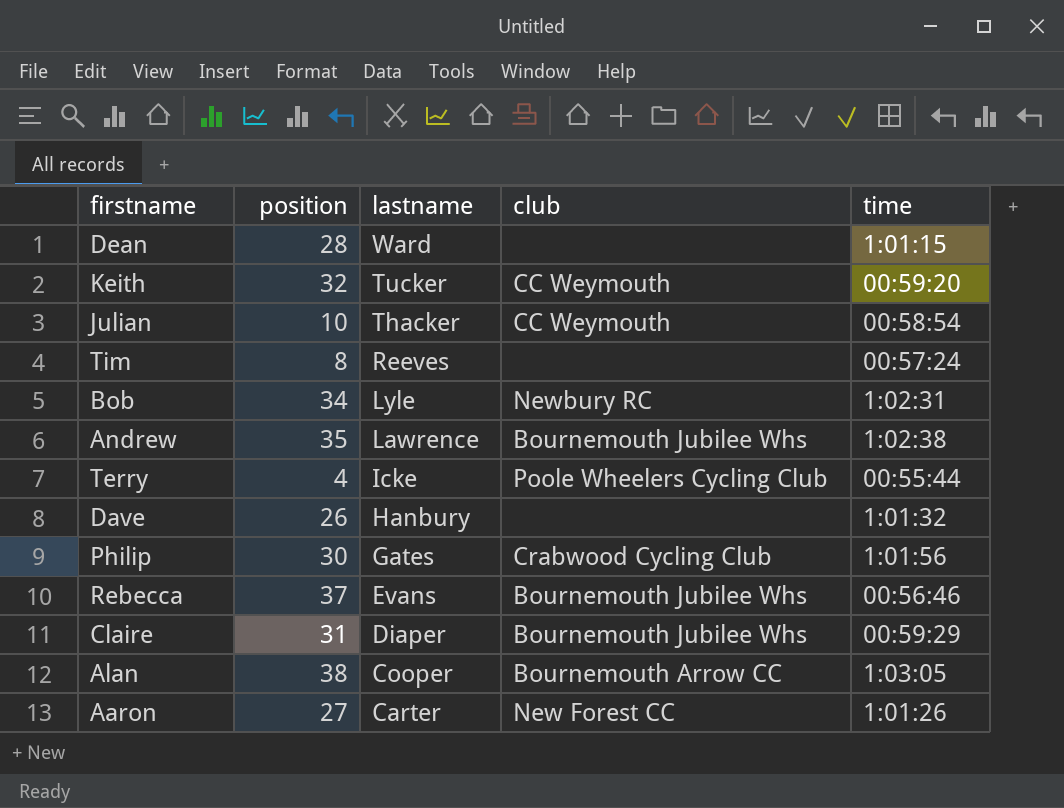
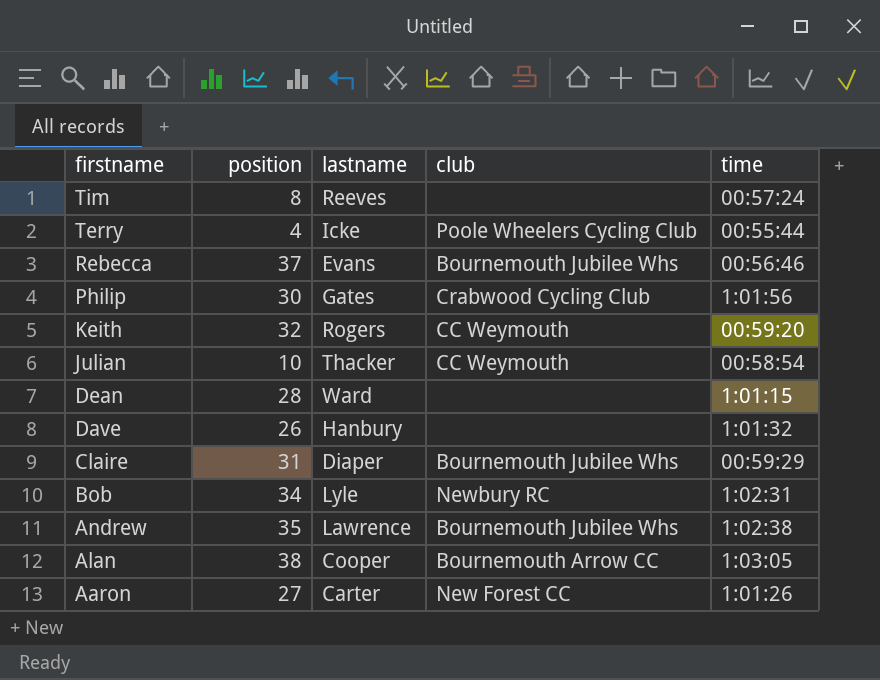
row order: lastname descending -> firstname descending
Keith | lastname: Tucker -> Rogers

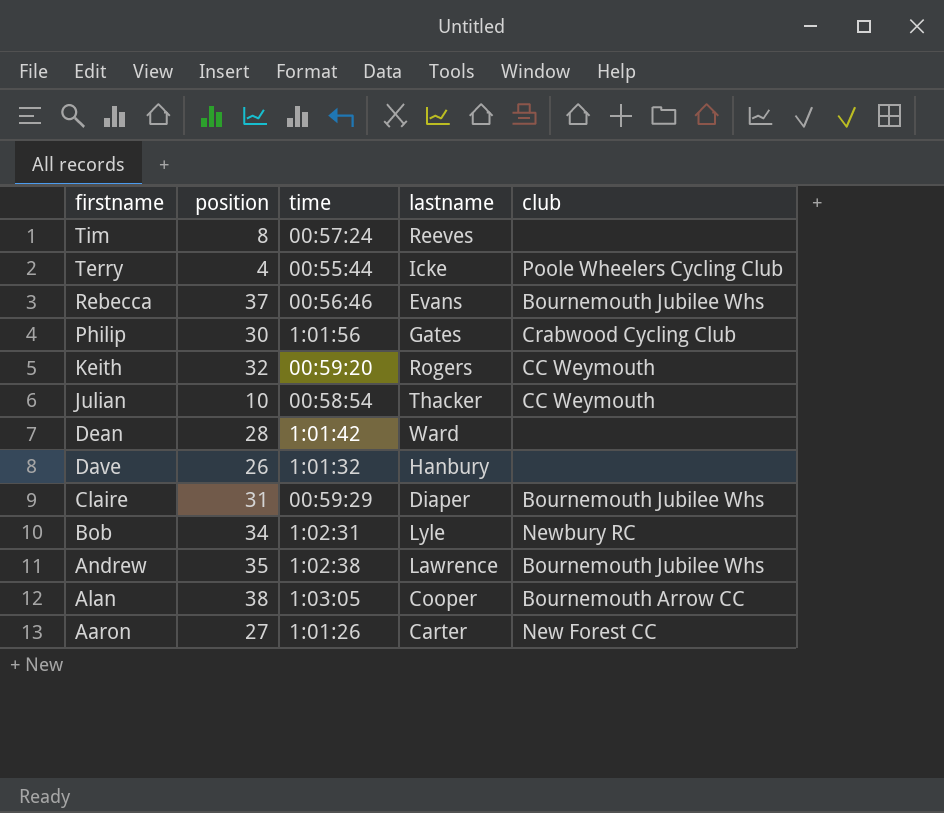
column time | position: 5 -> 3
Dean | time: 1:01:15 -> 1:01:42

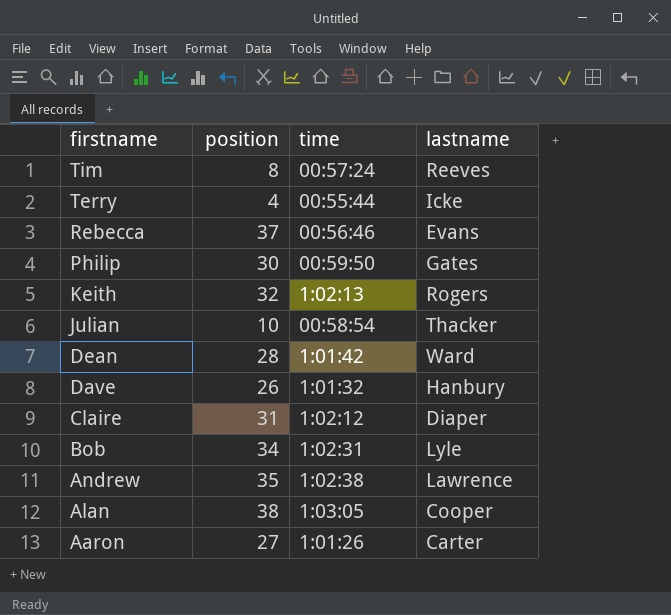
column club | position: 5 -> none
Philip | time: 1:01:56 -> 00:59:50
Keith | time: 00:59:20 -> 1:02:13
Claire | time: 00:59:29 -> 1:02:12

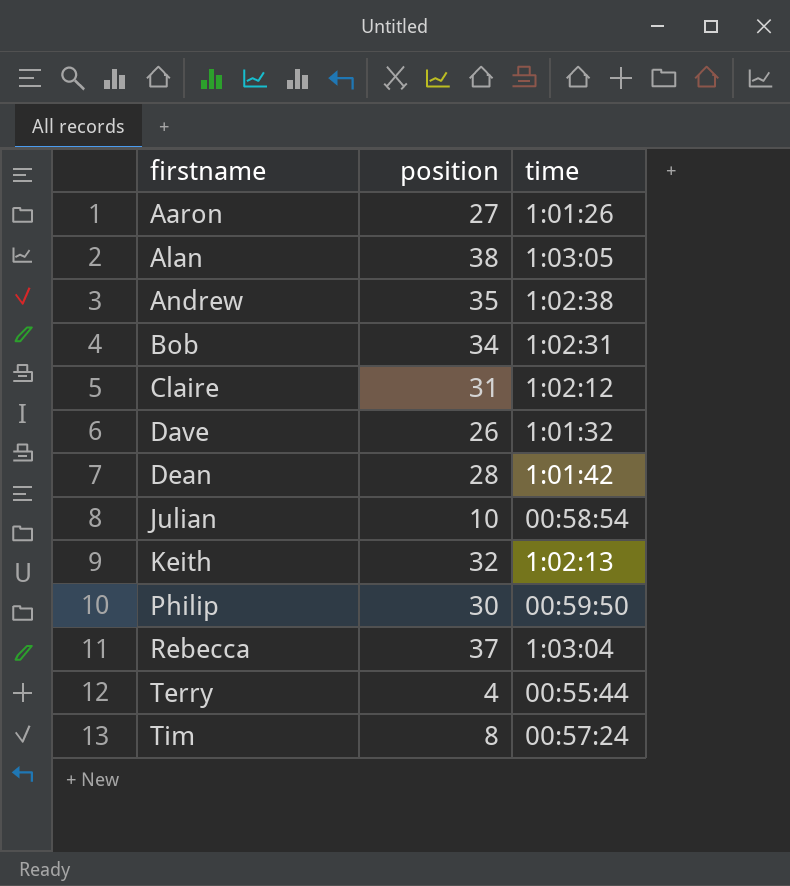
row order: firstname descending -> firstname ascending
column lastname | position: 4 -> none
Rebecca | time: 00:56:46 -> 1:03:04

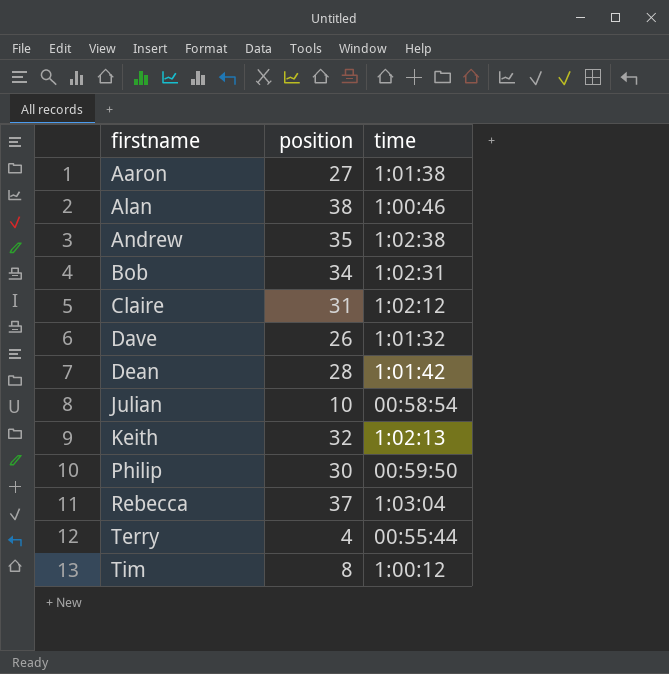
Aaron | time: 1:01:26 -> 1:01:38
Alan | time: 1:03:05 -> 1:00:46
Tim | time: 00:57:24 -> 1:00:12

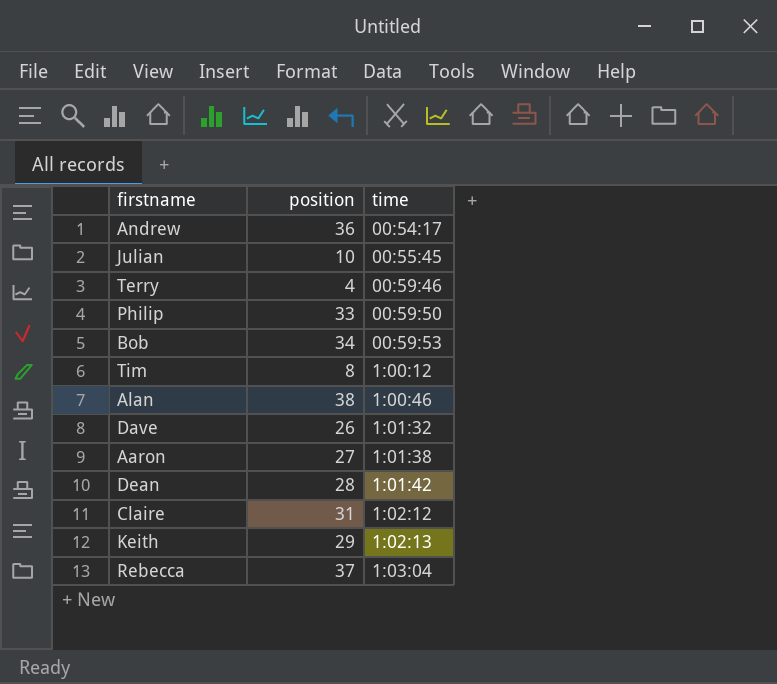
row order: firstname ascending -> time ascending
Andrew | position: 35 -> 36
Andrew | time: 1:02:38 -> 00:54:17
Julian | time: 00:58:54 -> 00:55:45
Terry | time: 00:55:44 -> 00:59:46
Philip | position: 30 -> 33
Bob | time: 1:02:31 -> 00:59:53
Keith | position: 32 -> 29

